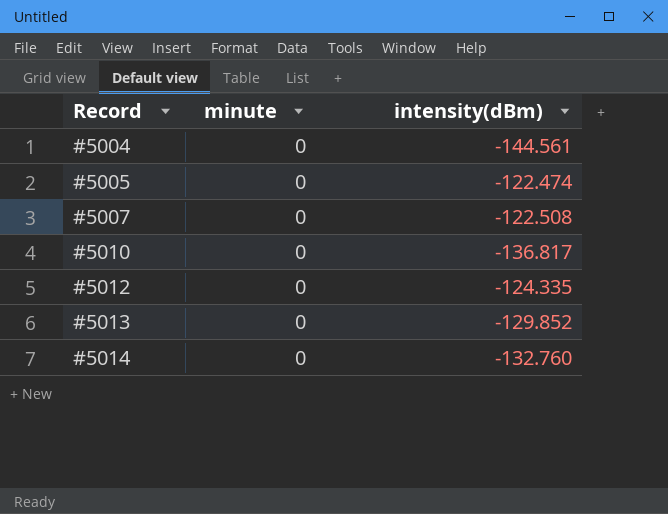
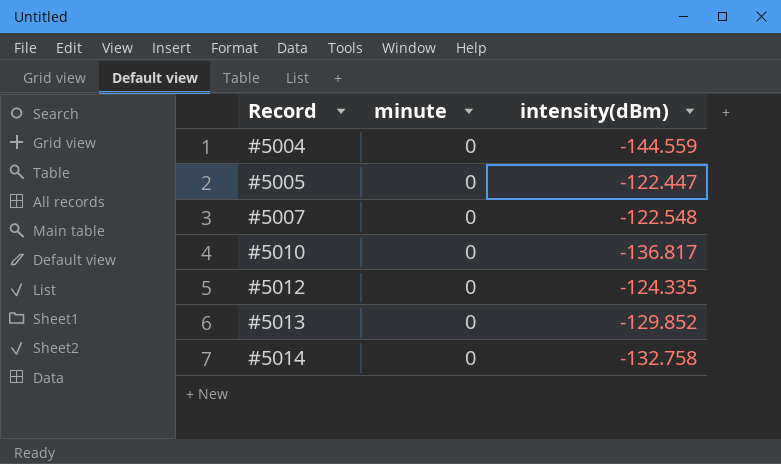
#5004 | intensity(dBm): -144.561 -> -144.559
#5005 | intensity(dBm): -122.474 -> -122.447
#5007 | intensity(dBm): -122.508 -> -122.548
#5014 | intensity(dBm): -132.760 -> -132.758

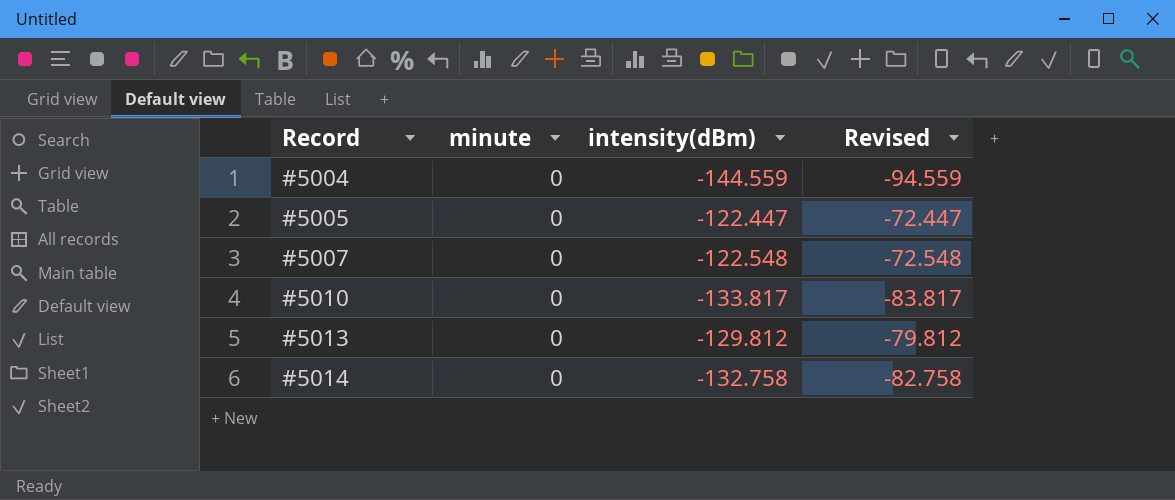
column Revised | formula: none -> [intensity(dBm)] + 50
row #5012: 0 | -124.335 -> none
#5010 | intensity(dBm): -136.817 -> -133.817
#5013 | intensity(dBm): -129.852 -> -129.812

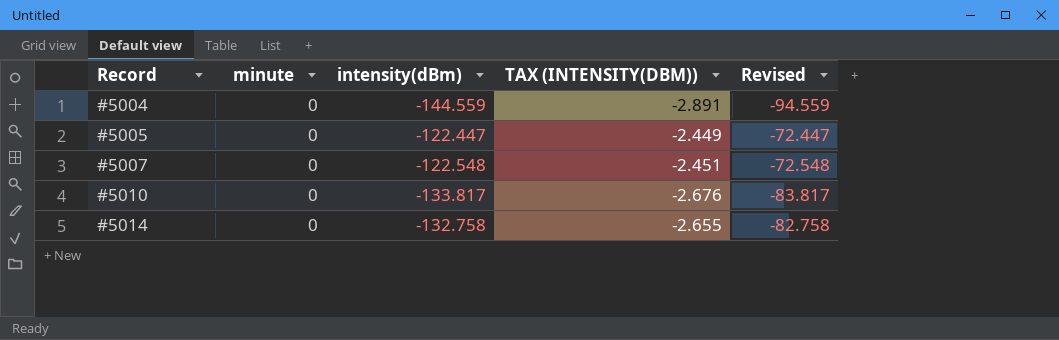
column TAX (INTENSITY(DBM)) | formula: none -> [intensity(dBm)] * 0.02
row #5013: 0 | -129.812 | -79.812 -> none

